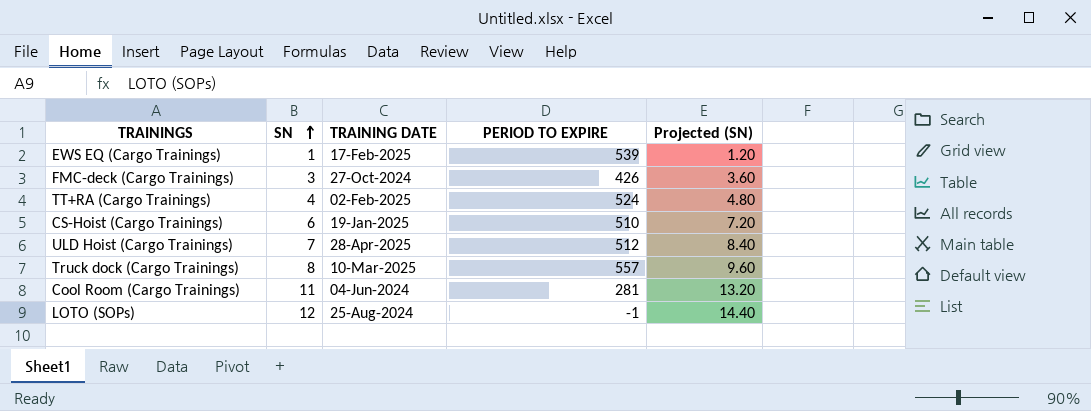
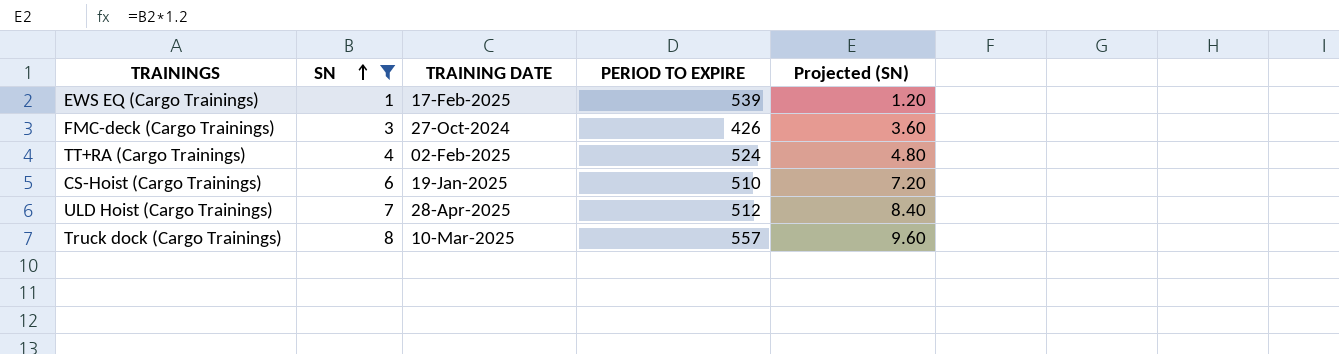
filter: none -> SN <= 8

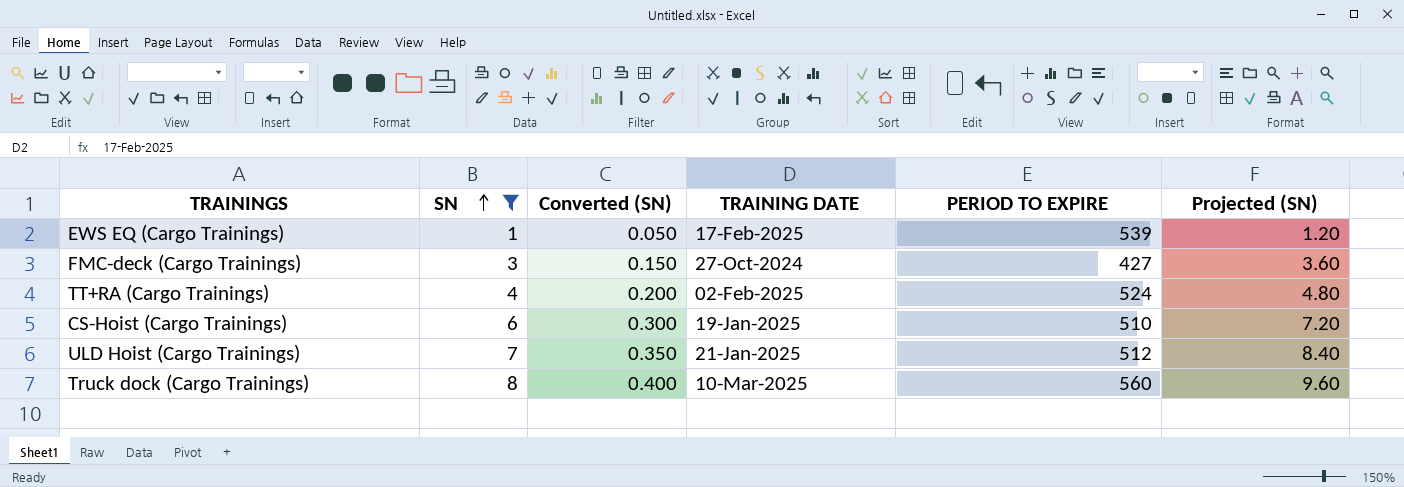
column Converted (SN) | formula: none -> [SN] * 0.05
FMC-deck (Cargo Trainings) | PERIOD TO EXPIRE: 426 -> 427
ULD Hoist (Cargo Trainings) | TRAINING DATE: 28-Apr-2025 -> 21-Jan-2025
Truck dock (Cargo Trainings) | PERIOD TO EXPIRE: 557 -> 560

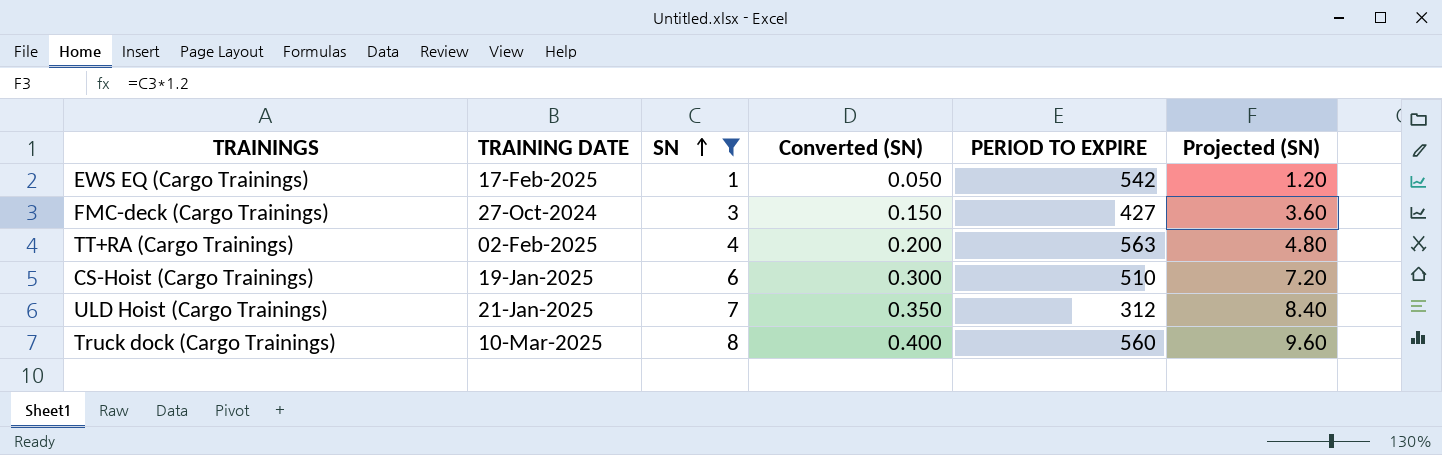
column TRAINING DATE | position: 4 -> 2
EWS EQ (Cargo Trainings) | PERIOD TO EXPIRE: 539 -> 542
TT+RA (Cargo Trainings) | PERIOD TO EXPIRE: 524 -> 563
ULD Hoist (Cargo Trainings) | PERIOD TO EXPIRE: 512 -> 312

